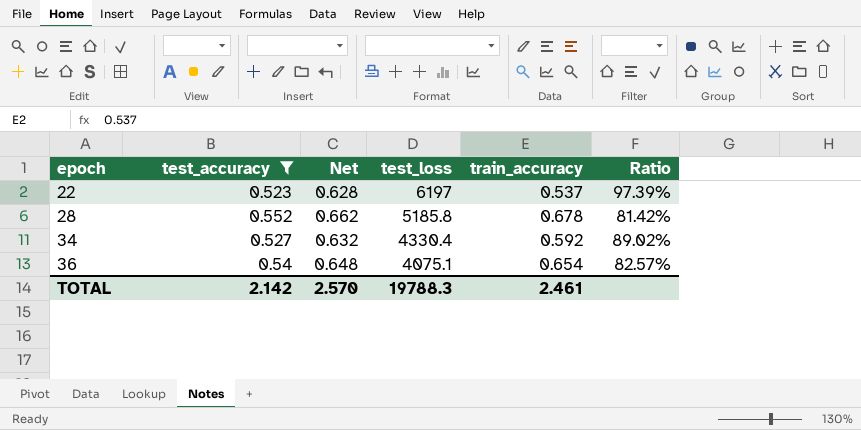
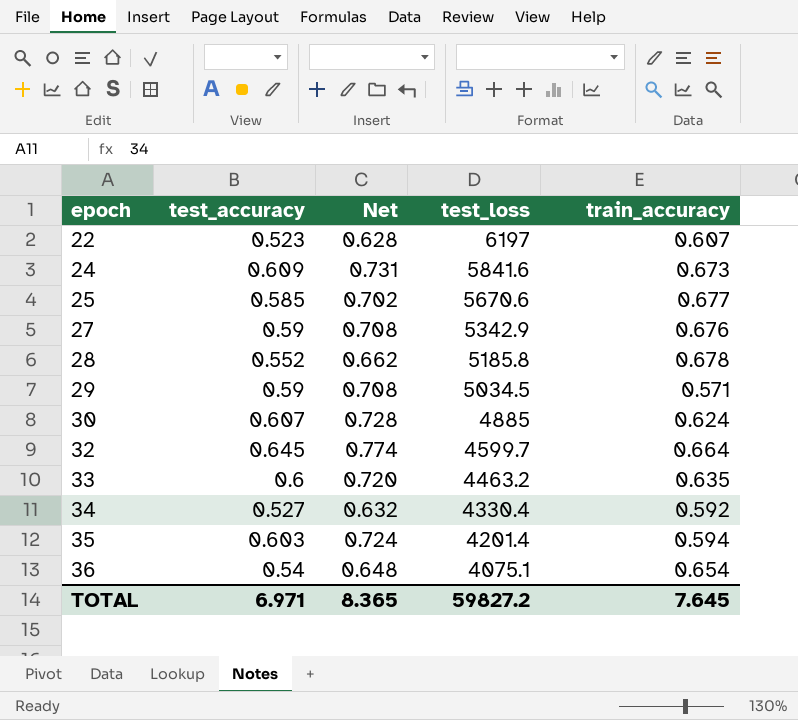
filter: test_accuracy <= 0.552 -> none
column Ratio | formula: [test_accuracy] / [train_accuracy] -> none
22 | train_accuracy: 0.537 -> 0.607
TOTAL | test_accuracy: 2.142 -> 6.971
TOTAL | Net: 2.570 -> 8.365
TOTAL | test_loss: 19788.3 -> 59827.2
TOTAL | train_accuracy: 2.461 -> 7.645

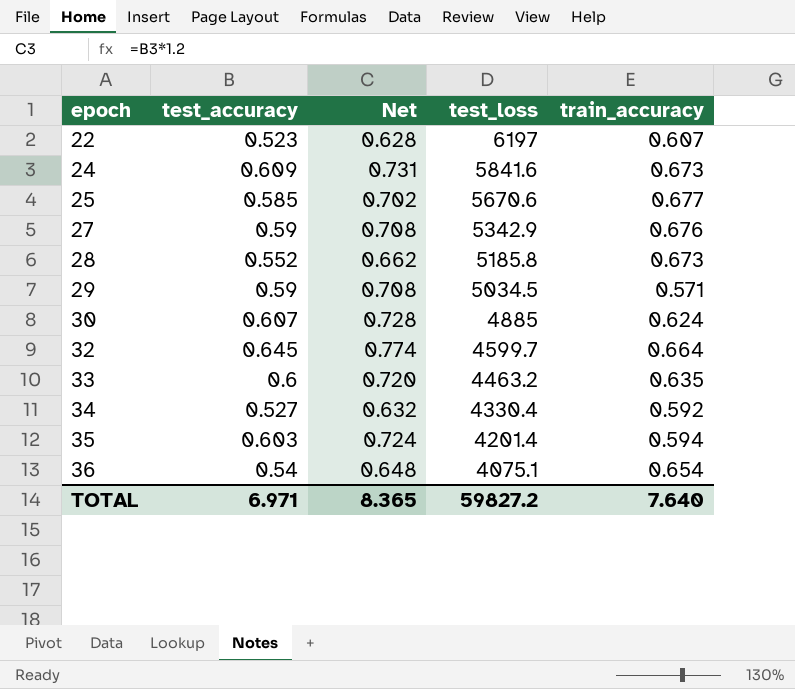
28 | train_accuracy: 0.678 -> 0.673
TOTAL | train_accuracy: 7.645 -> 7.640

